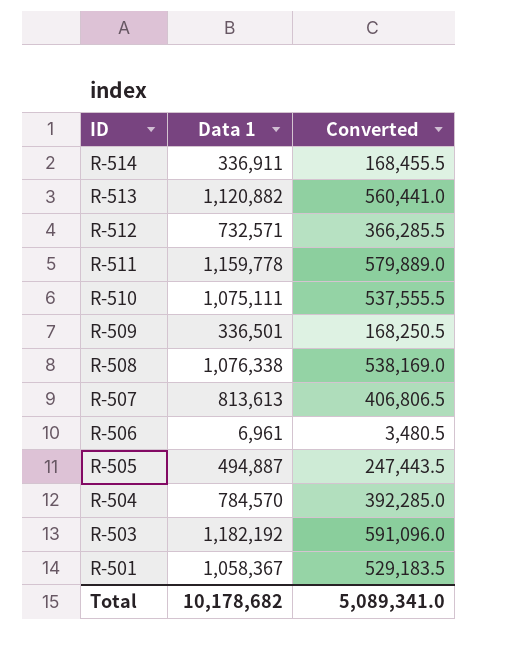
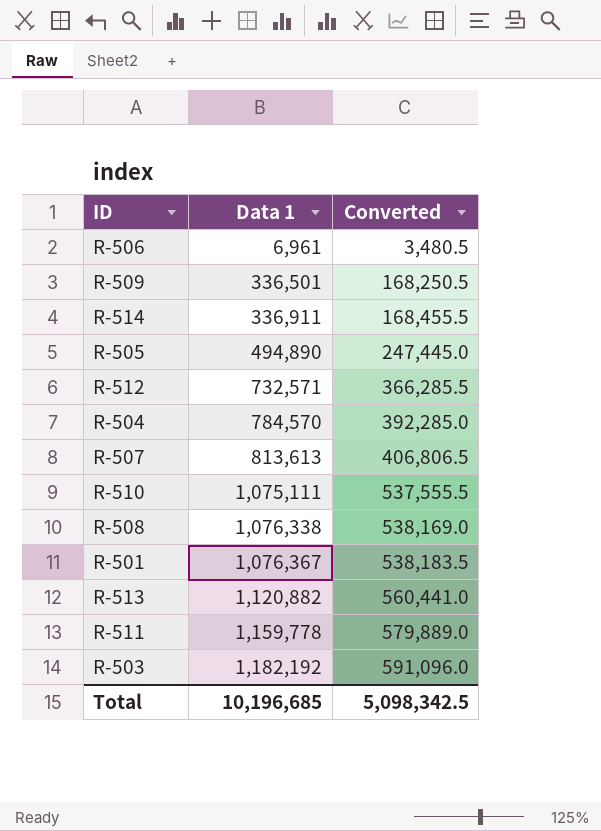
row order: ID descending -> Data 1 ascending
R-505 | Data 1: 494,887 -> 494,890
R-505 | Converted: 247,443.5 -> 247,445.0
R-501 | Data 1: 1,058,367 -> 1,076,367
R-501 | Converted: 529,183.5 -> 538,183.5
Total | Data 1: 10,178,682 -> 10,196,685
Total | Converted: 5,089,341.0 -> 5,098,342.5

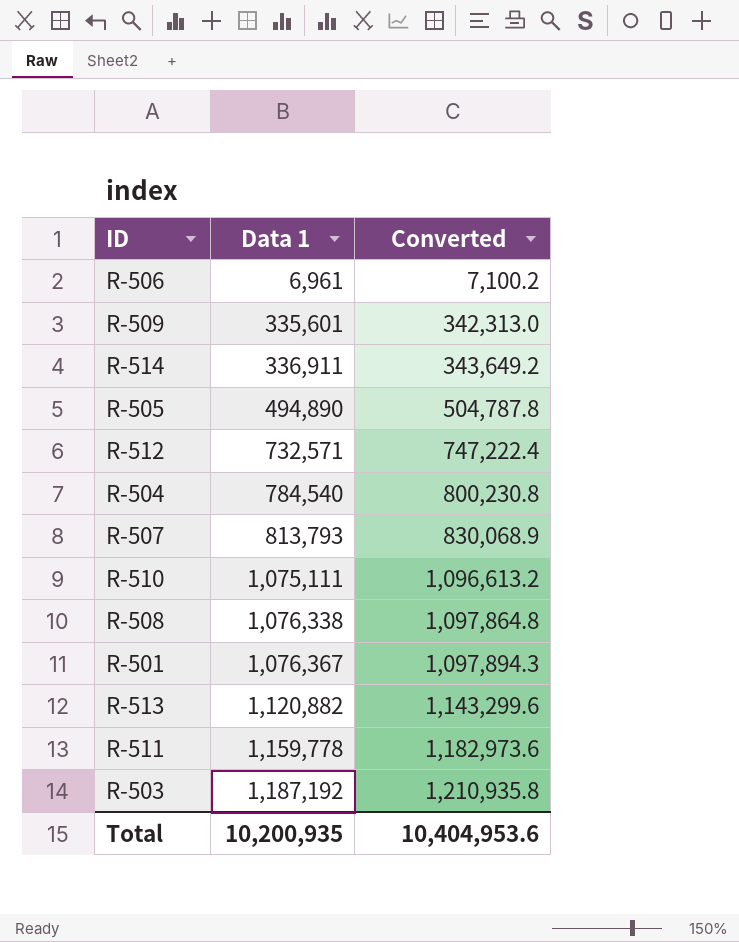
column Converted | formula: [Data 1] * 0.5 -> [Data 1] * 1.02
R-509 | Data 1: 336,501 -> 335,601
R-504 | Data 1: 784,570 -> 784,540
R-507 | Data 1: 813,613 -> 813,793
R-503 | Data 1: 1,182,192 -> 1,187,192
Total | Data 1: 10,196,685 -> 10,200,935
Total | Converted: 5,098,342.5 -> 10,404,953.6

